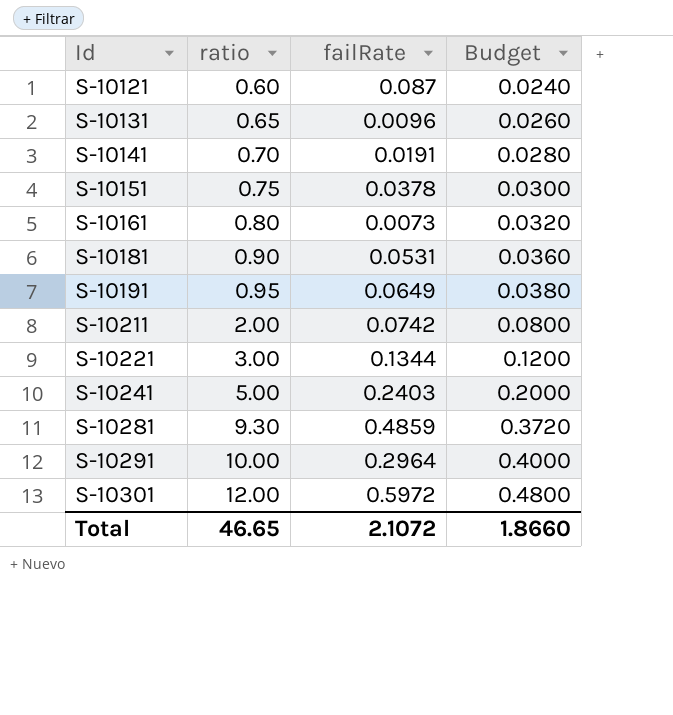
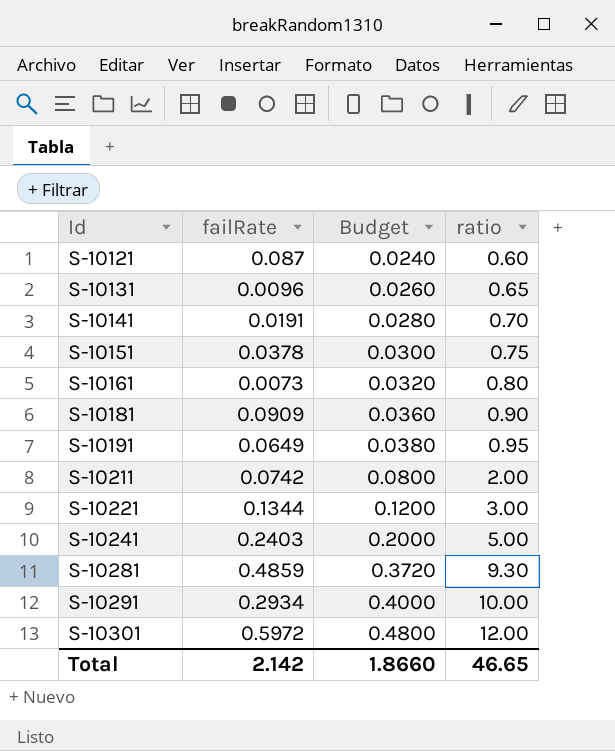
column ratio | position: 2 -> 4
S-10181 | failRate: 0.0531 -> 0.0909
S-10291 | failRate: 0.2964 -> 0.2934
Total | failRate: 2.1072 -> 2.142

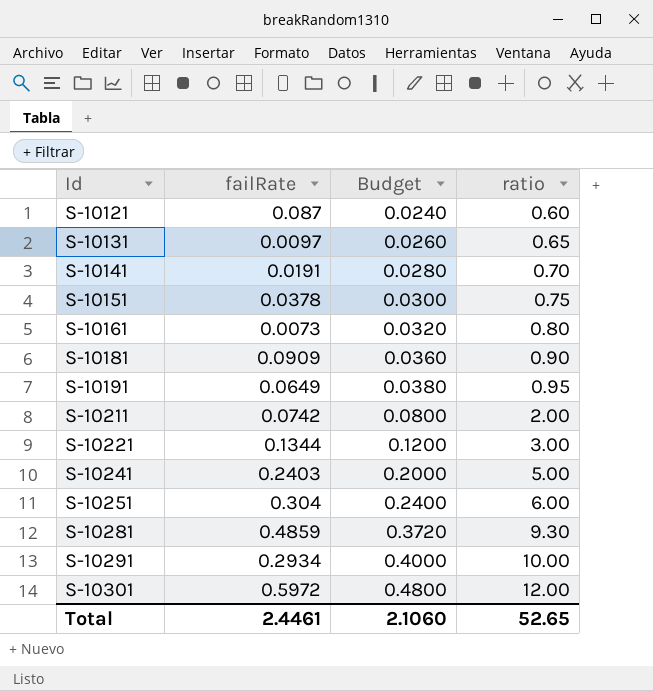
S-10131 | failRate: 0.0096 -> 0.0097
row S-10251: none -> 0.304 | 0.2400 | 6.00
Total | failRate: 2.142 -> 2.4461
Total | Budget: 1.8660 -> 2.1060
Total | ratio: 46.65 -> 52.65

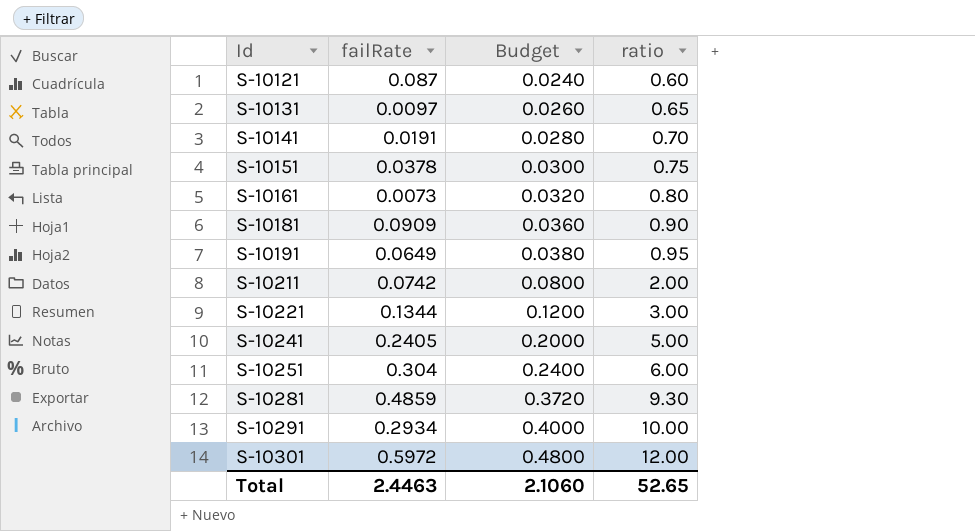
S-10241 | failRate: 0.2403 -> 0.2405
Total | failRate: 2.4461 -> 2.4463

